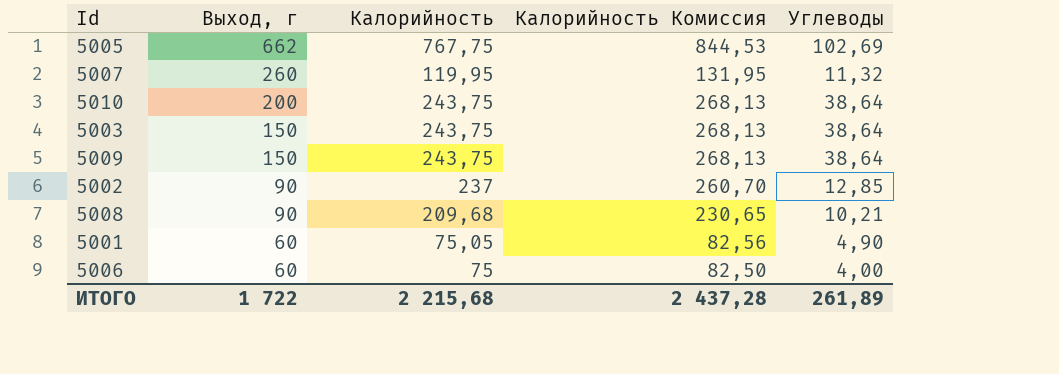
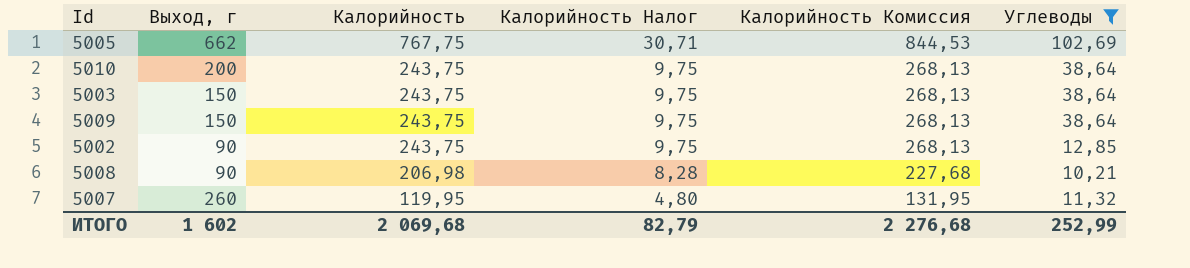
filter: none -> Углеводы >= 10,21
row order: Выход, г descending -> Калорийность descending
column Калорийность Налог | formula: none -> [Калорийность] * 0,04
5002 | Калорийность: 237 -> 243,75
5002 | Калорийность Комиссия: 260,70 -> 268,13
5008 | Калорийность: 209,68 -> 206,98
5008 | Калорийность Комиссия: 230,65 -> 227,68
ИТОГО | Выход, г: 1 722 -> 1 602
ИТОГО | Калорийность: 2 215,68 -> 2 069,68
ИТОГО | Калорийность Комиссия: 2 437,28 -> 2 276,68
ИТОГО | Углеводы: 261,89 -> 252,99

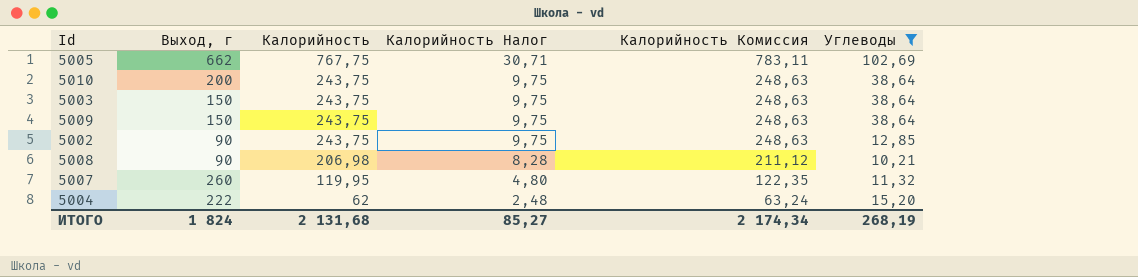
column Калорийность Комиссия | formula: [Калорийность] * 1,1 -> [Калорийность] * 1,02
row 5004: none -> 222 | 62 | 2,48 | 63,24 | 15,20
ИТОГО | Выход, г: 1 602 -> 1 824
ИТОГО | Калорийность: 2 069,68 -> 2 131,68
ИТОГО | Калорийность Налог: 82,79 -> 85,27
ИТОГО | Калорийность Комиссия: 2 276,68 -> 2 174,34
ИТОГО | Углеводы: 252,99 -> 268,19

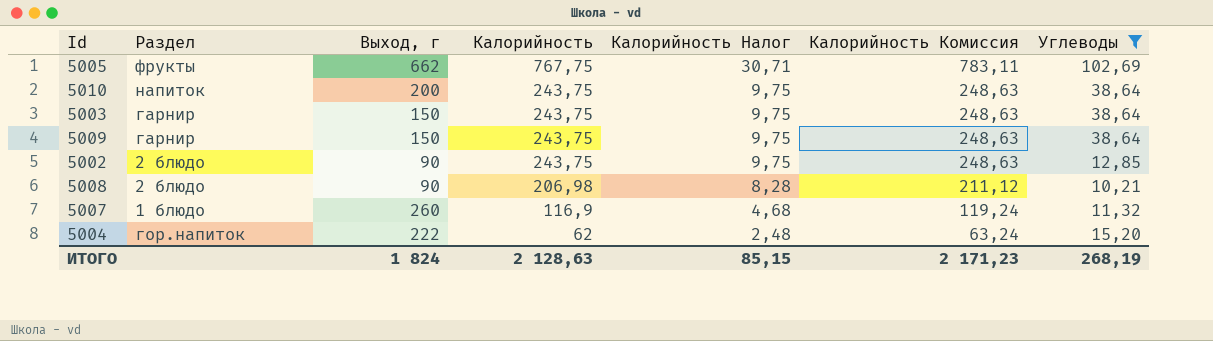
column Раздел | position: none -> 2
5007 | Калорийность: 119,95 -> 116,9
5007 | Калорийность Налог: 4,80 -> 4,68
5007 | Калорийность Комиссия: 122,35 -> 119,24
ИТОГО | Калорийность: 2 131,68 -> 2 128,63
ИТОГО | Калорийность Налог: 85,27 -> 85,15
ИТОГО | Калорийность Комиссия: 2 174,34 -> 2 171,23

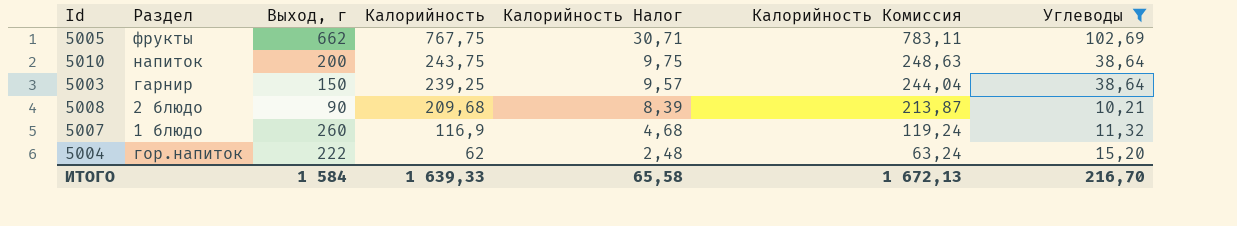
row 5009: гарнир | 150 | 243,75 | 9,75 | 248,63 | 38,64 -> none
row 5002: 2 блюдо | 90 | 243,75 | 9,75 | 248,63 | 12,85 -> none
5003 | Калорийность: 243,75 -> 239,25
5003 | Калорийность Налог: 9,75 -> 9,57
5003 | Калорийность Комиссия: 248,63 -> 244,04
5008 | Калорийность: 206,98 -> 209,68
5008 | Калорийность Налог: 8,28 -> 8,39
5008 | Калорийность Комиссия: 211,12 -> 213,87
ИТОГО | Выход, г: 1 824 -> 1 584
ИТОГО | Калорийность: 2 128,63 -> 1 639,33
ИТОГО | Калорийность Налог: 85,15 -> 65,58
ИТОГО | Калорийность Комиссия: 2 171,23 -> 1 672,13
ИТОГО | Углеводы: 268,19 -> 216,70

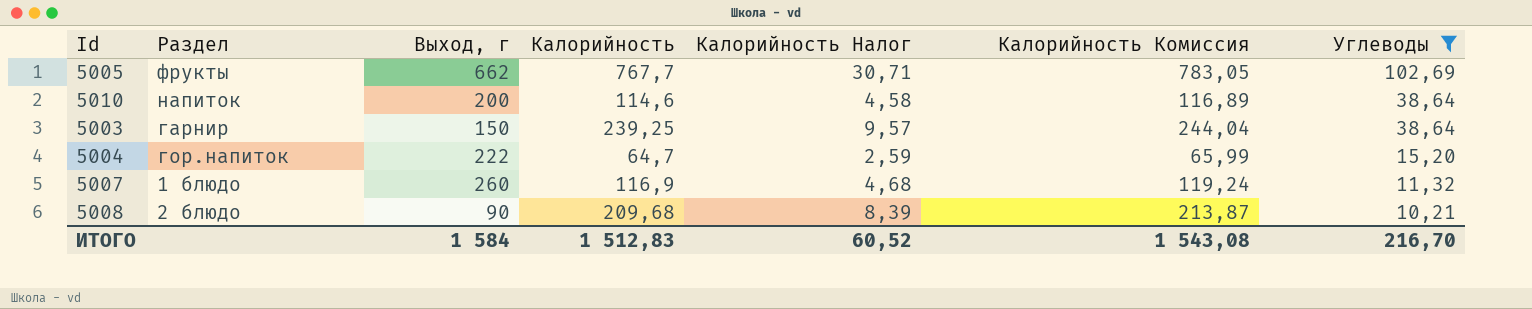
row order: Калорийность descending -> Углеводы descending
5005 | Калорийность: 767,75 -> 767,7
5005 | Калорийность Комиссия: 783,11 -> 783,05
5010 | Калорийность: 243,75 -> 114,6
5010 | Калорийность Налог: 9,75 -> 4,58
5010 | Калорийность Комиссия: 248,63 -> 116,89
5004 | Калорийность: 62 -> 64,7
5004 | Калорийность Налог: 2,48 -> 2,59
5004 | Калорийность Комиссия: 63,24 -> 65,99
ИТОГО | Калорийность: 1 639,33 -> 1 512,83
ИТОГО | Калорийность Налог: 65,58 -> 60,52
ИТОГО | Калорийность Комиссия: 1 672,13 -> 1 543,08

